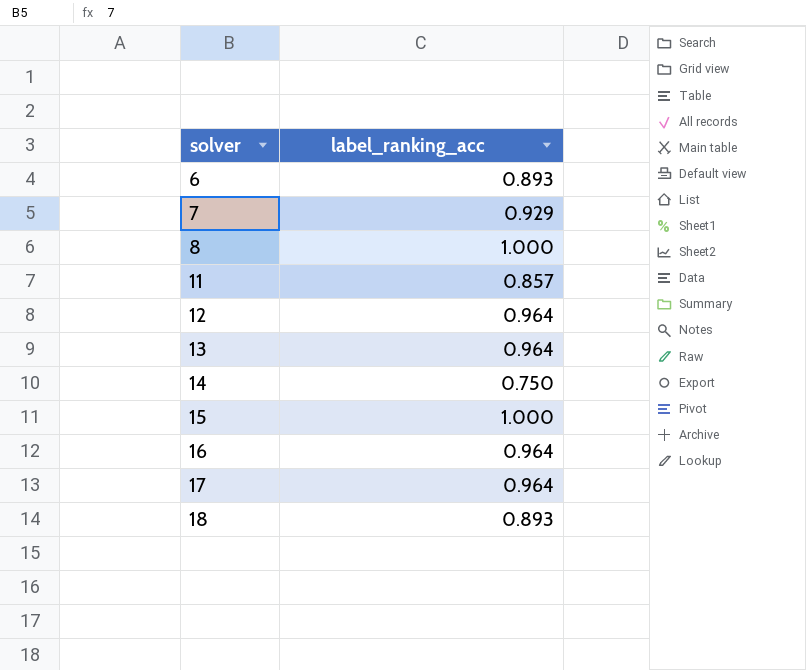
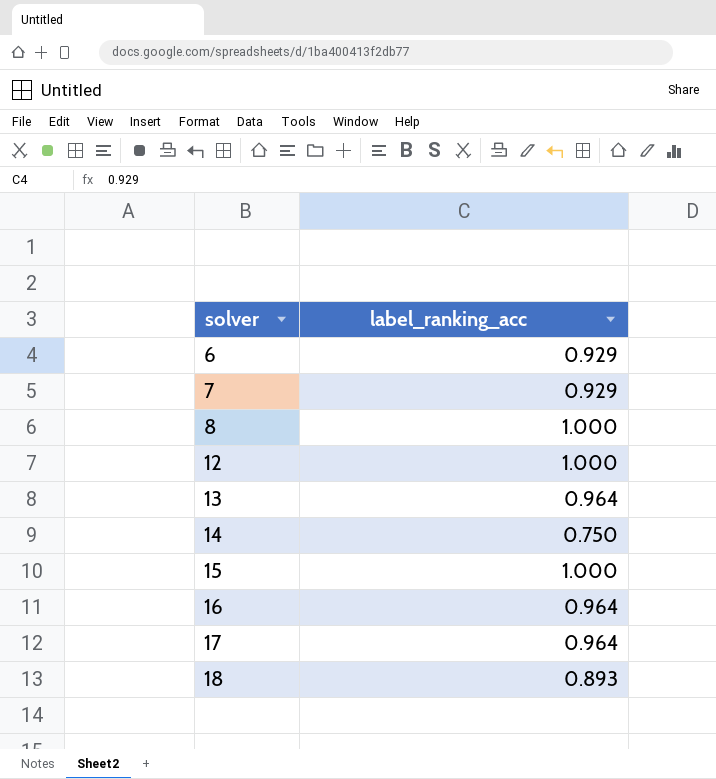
row 11: 0.857 -> none
6 | label_ranking_acc: 0.893 -> 0.929
12 | label_ranking_acc: 0.964 -> 1.000

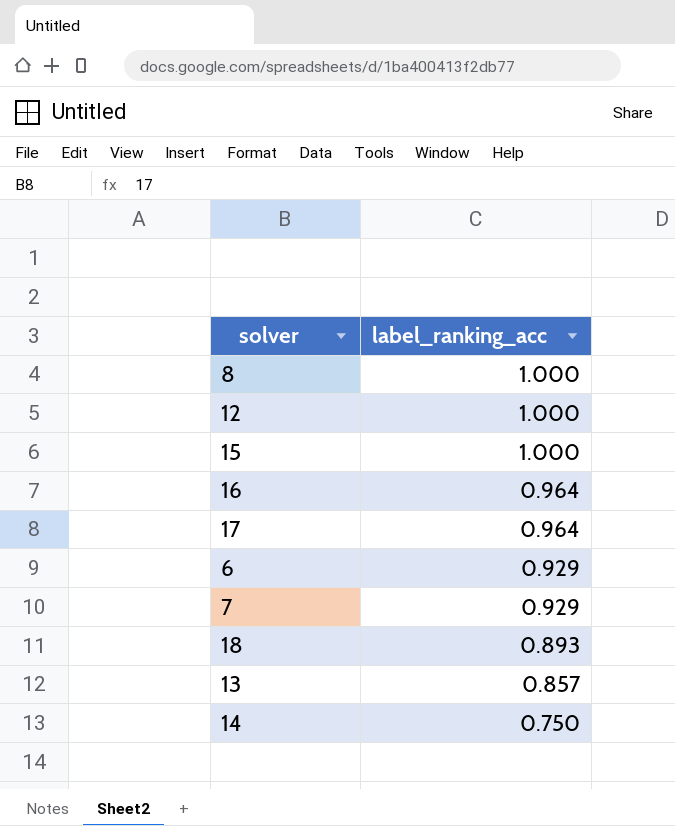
row order: solver ascending -> label_ranking_acc descending
13 | label_ranking_acc: 0.964 -> 0.857

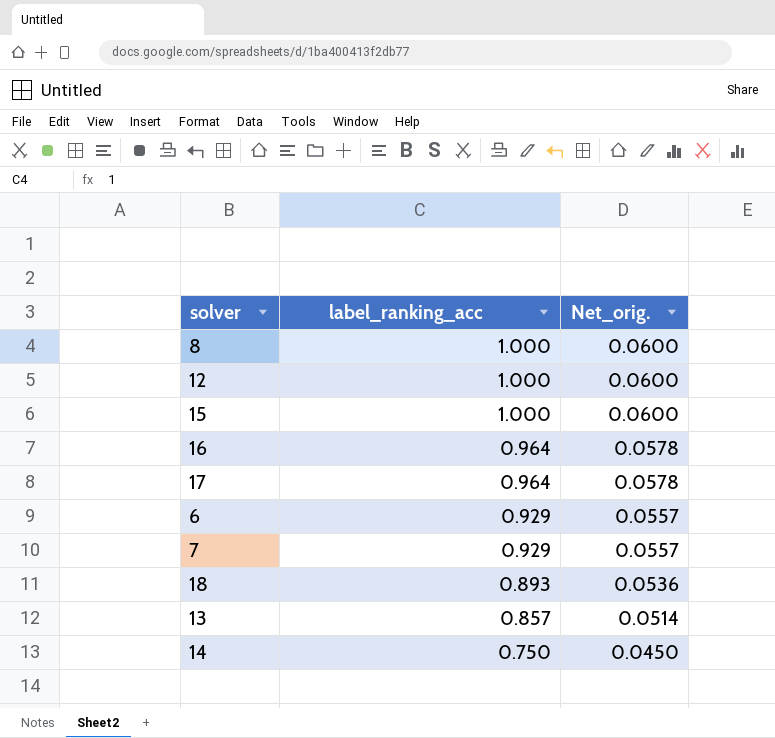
column Net_orig. | formula: none -> [label_ranking_acc] * 0.06

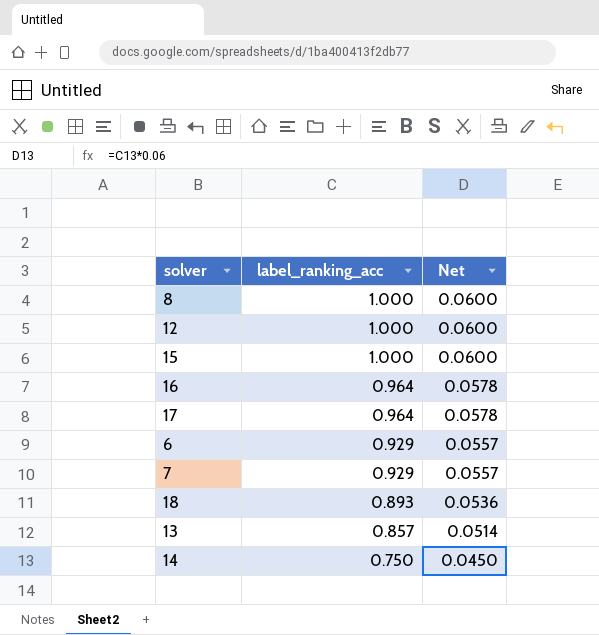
column name: Net_orig. -> Net

